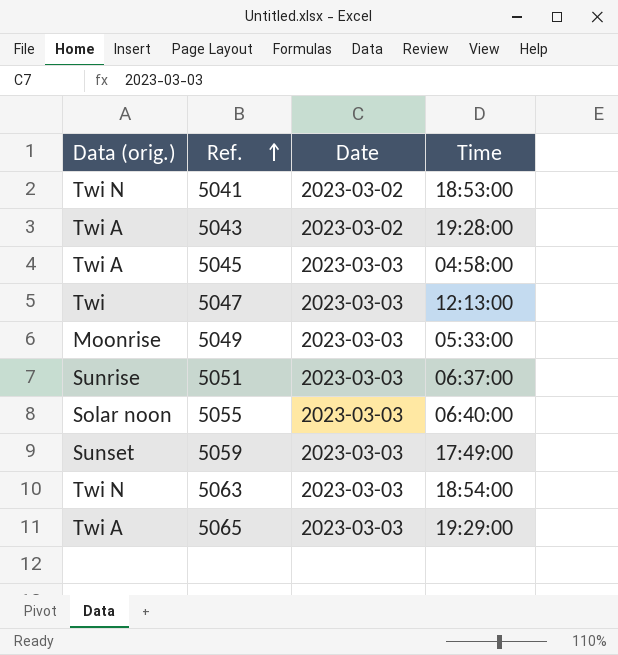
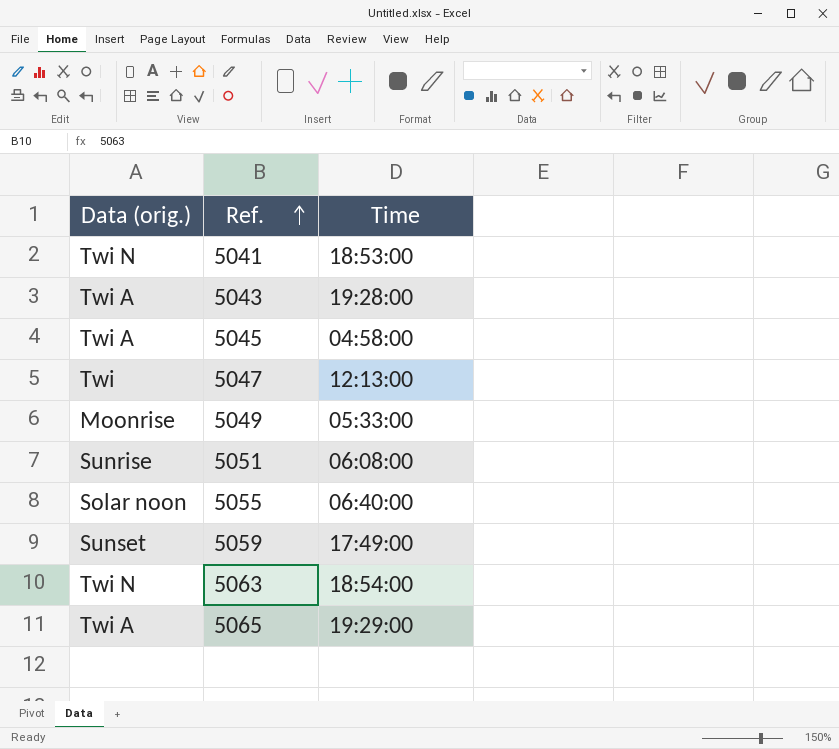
column Date | position: 3 -> none
5051 | Time: 06:37:00 -> 06:08:00

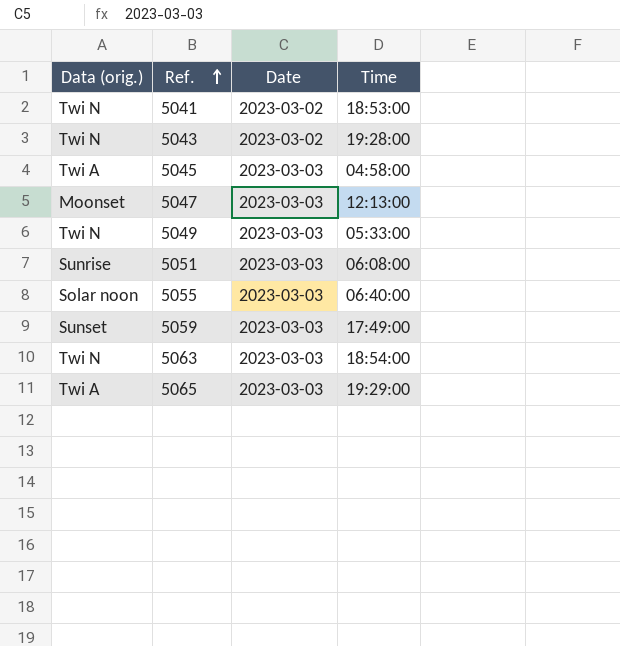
column Date | position: none -> 3
5043 | Data (orig.): Twi A -> Twi N
5047 | Data (orig.): Twi -> Moonset
5049 | Data (orig.): Moonrise -> Twi N

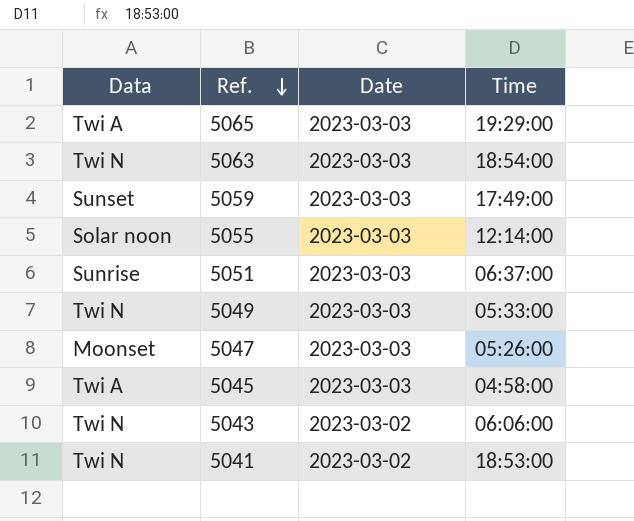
row order: Ref. ascending -> Ref. descending
column name: Data (orig.) -> Data
5055 | Time: 06:40:00 -> 12:14:00
5051 | Time: 06:08:00 -> 06:37:00
5047 | Time: 12:13:00 -> 05:26:00
5043 | Time: 19:28:00 -> 06:06:00

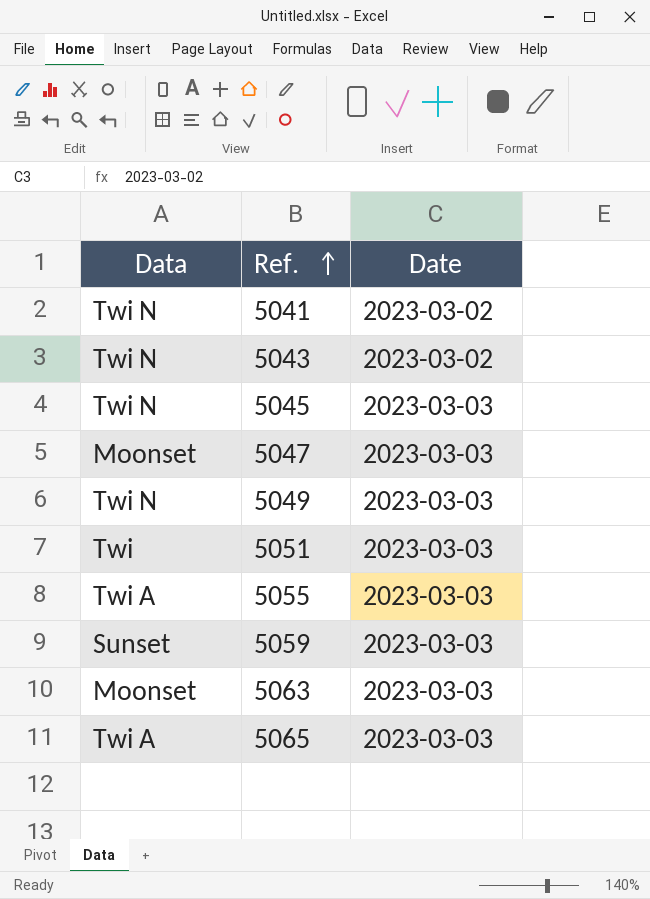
row order: Ref. descending -> Ref. ascending
column Time | position: 4 -> none
5045 | Data: Twi A -> Twi N
5051 | Data: Sunrise -> Twi
5055 | Data: Solar noon -> Twi A
5063 | Data: Twi N -> Moonset

